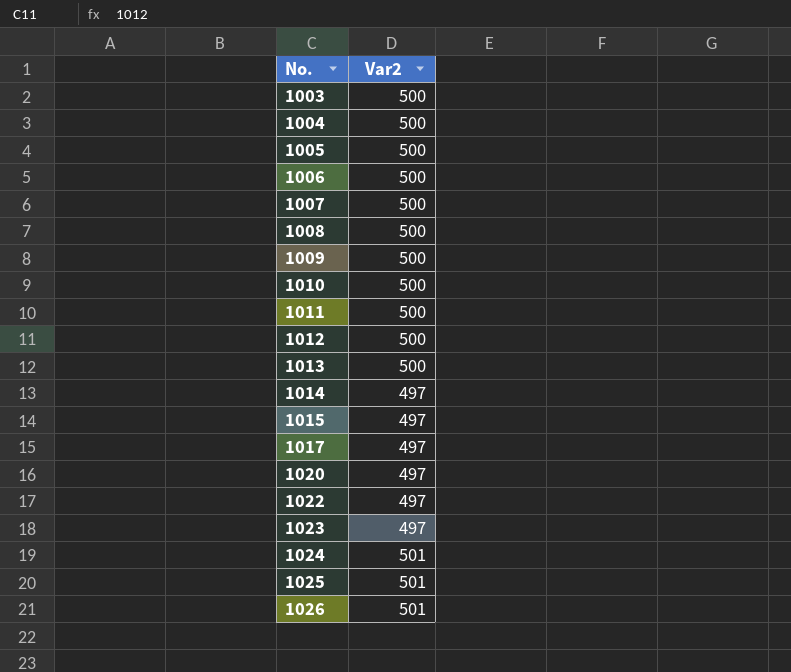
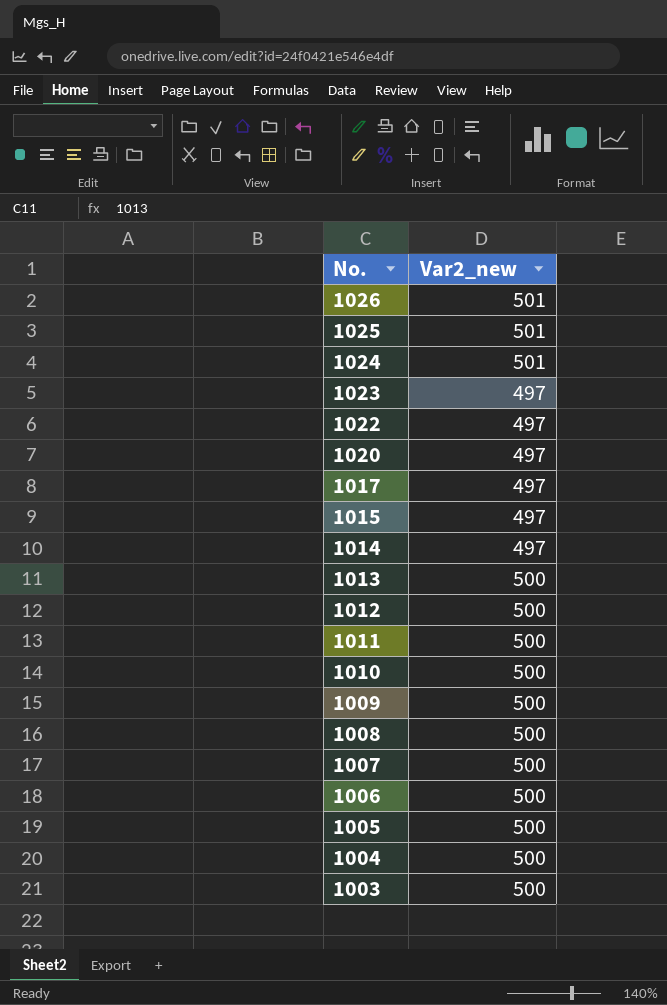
row order: No. ascending -> No. descending
column name: Var2 -> Var2_new

